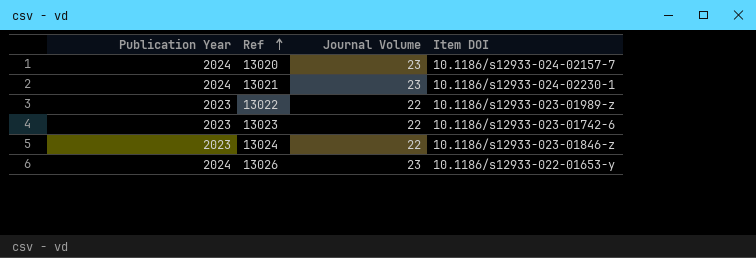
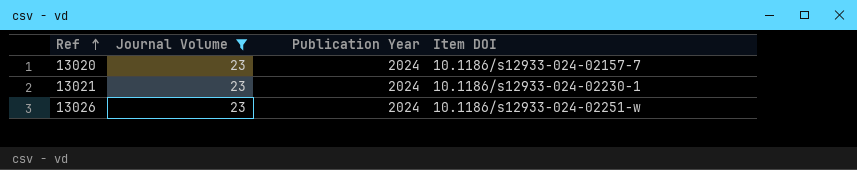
filter: none -> Journal Volume = 23
column Publication Year | position: 1 -> 3
13026 | Item DOI: 10.1186/s12933-022-01653-y -> 10.1186/s12933-024-02251-w

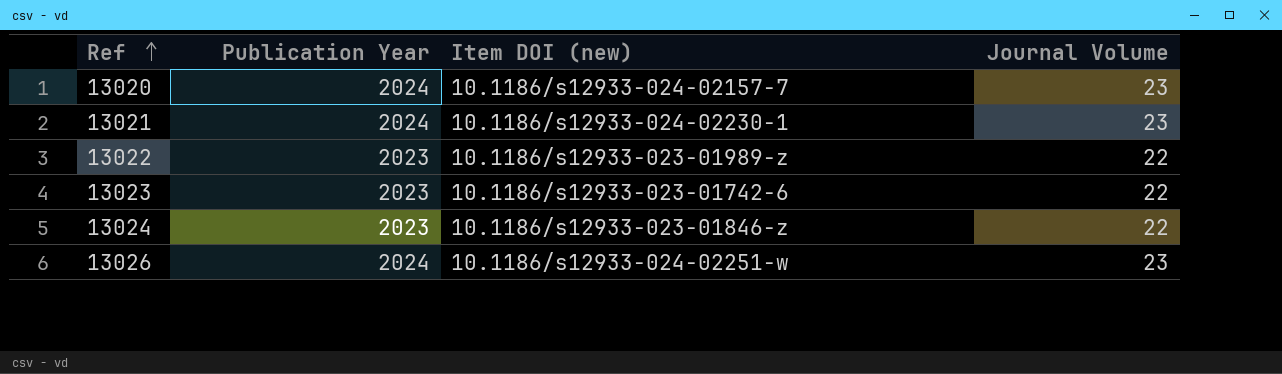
filter: Journal Volume = 23 -> none
column name: Item DOI -> Item DOI (new)
column Journal Volume | position: 2 -> 4

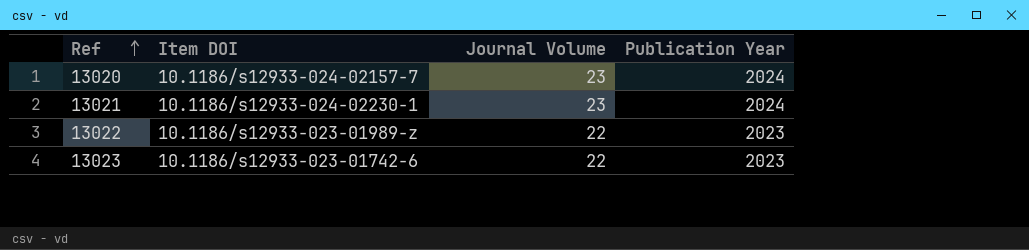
column name: Item DOI (new) -> Item DOI
column Publication Year | position: 2 -> 4
row 13024: 2023 | 10.1186/s12933-023-01846-z | 22 -> none
row 13026: 2024 | 10.1186/s12933-024-02251-w | 23 -> none

